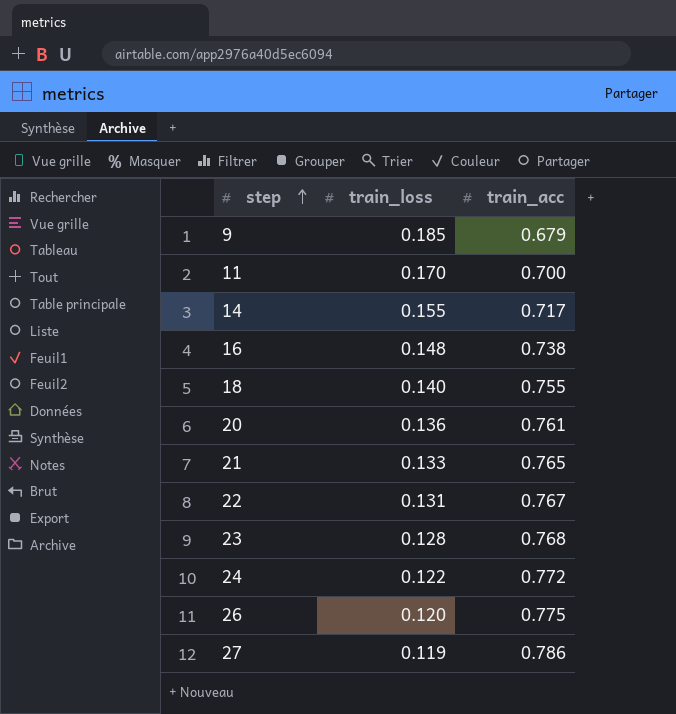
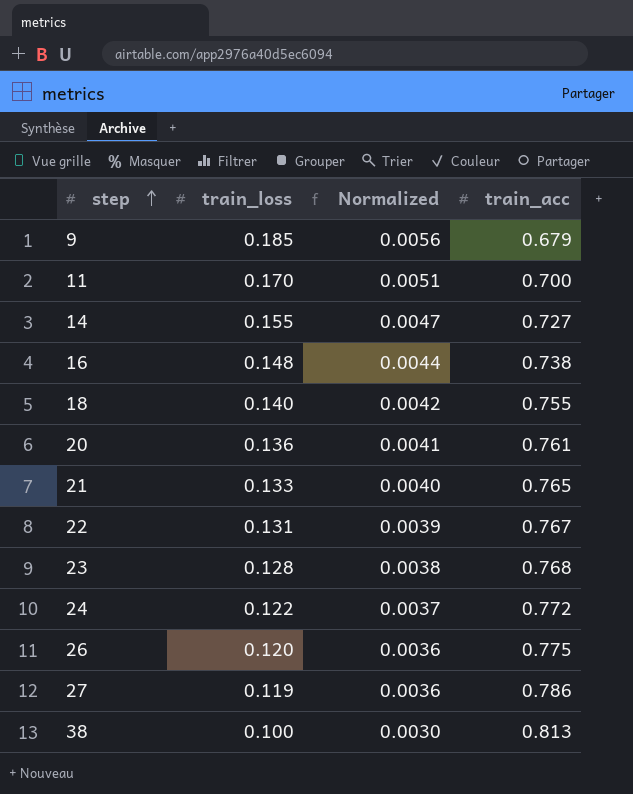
column Normalized | formula: none -> [train_loss] * 0.03
14 | train_acc: 0.717 -> 0.727
row 38: none -> 0.100 | 0.0030 | 0.813

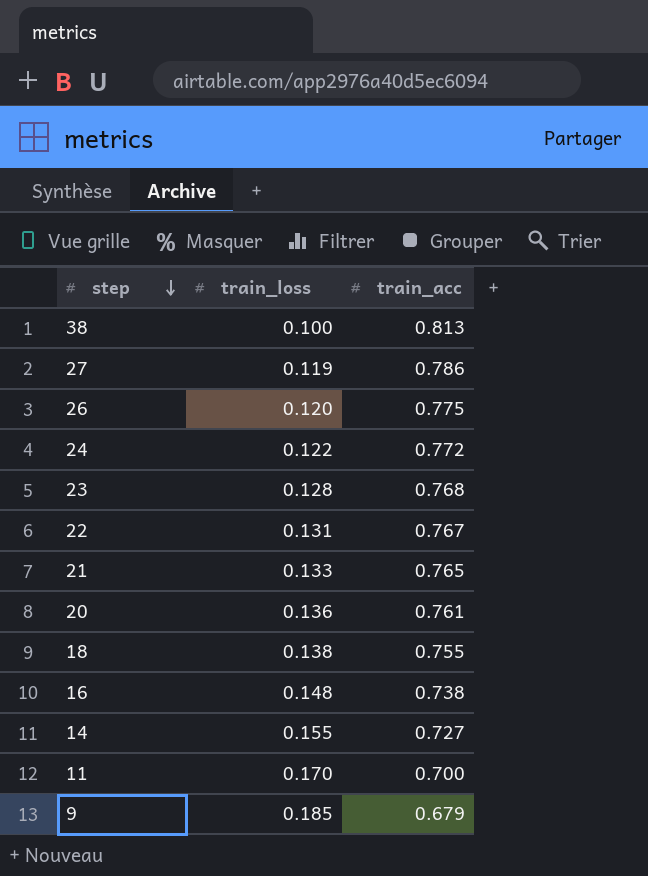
row order: step ascending -> step descending
column Normalized | formula: [train_loss] * 0.03 -> none
18 | train_loss: 0.140 -> 0.138

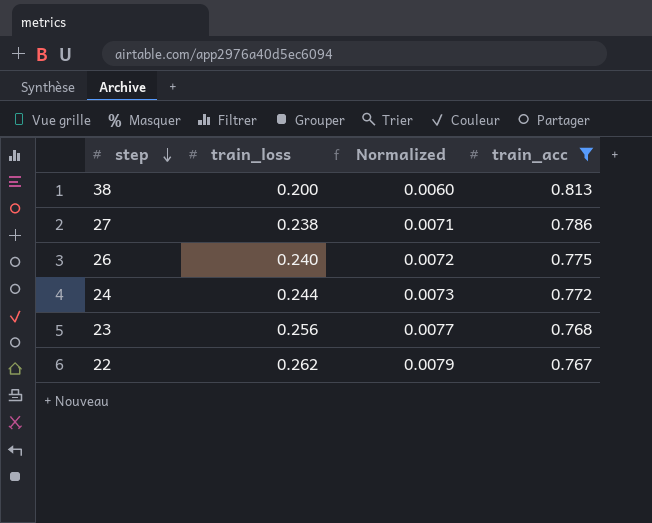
filter: none -> train_acc >= 0.767
column Normalized | formula: none -> [train_loss] * 0.03
38 | train_loss: 0.100 -> 0.200
27 | train_loss: 0.119 -> 0.238
26 | train_loss: 0.120 -> 0.240
24 | train_loss: 0.122 -> 0.244
23 | train_loss: 0.128 -> 0.256
22 | train_loss: 0.131 -> 0.262

